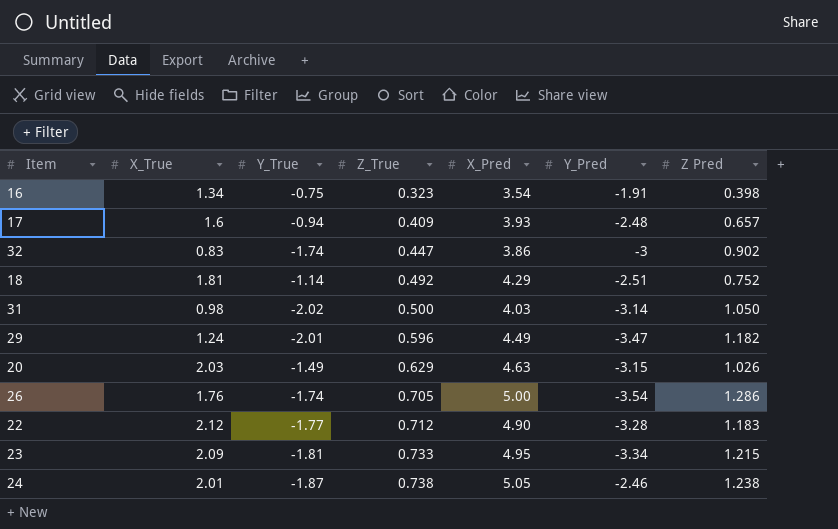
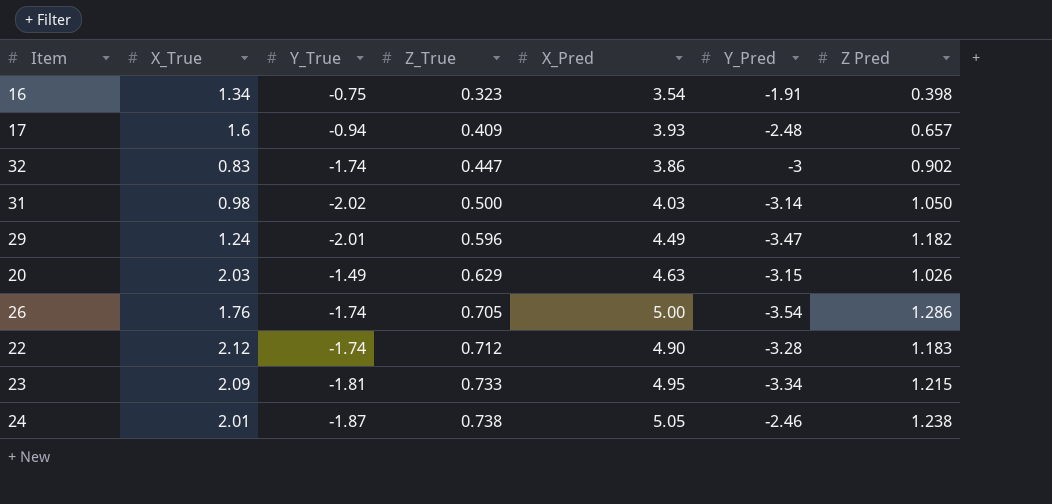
row 18: 1.81 | -1.14 | 0.492 | 4.29 | -2.51 | 0.752 -> none
22 | Y_True: -1.77 -> -1.74

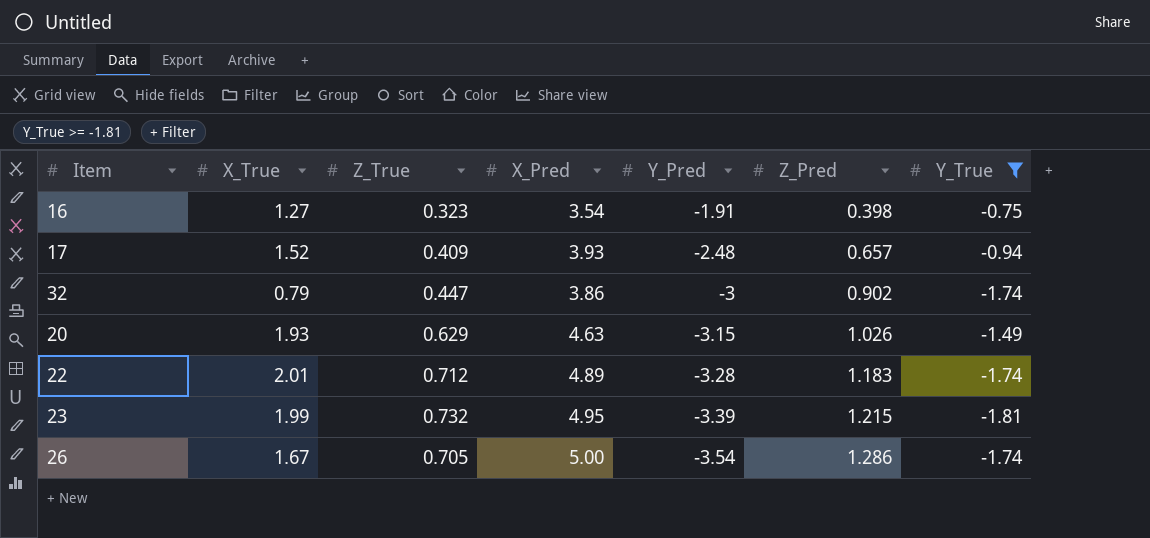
filter: none -> Y_True >= -1.81
row order: Z_True ascending -> Y_Pred descending
column name: Z Pred -> Z_Pred
column Y_True | position: 3 -> 7
16 | X_True: 1.34 -> 1.27
17 | X_True: 1.6 -> 1.52
32 | X_True: 0.83 -> 0.79
20 | X_True: 2.03 -> 1.93
22 | X_True: 2.12 -> 2.01
22 | X_Pred: 4.90 -> 4.89
23 | X_True: 2.09 -> 1.99
23 | Z_True: 0.733 -> 0.732
23 | Y_Pred: -3.34 -> -3.39
26 | X_True: 1.76 -> 1.67

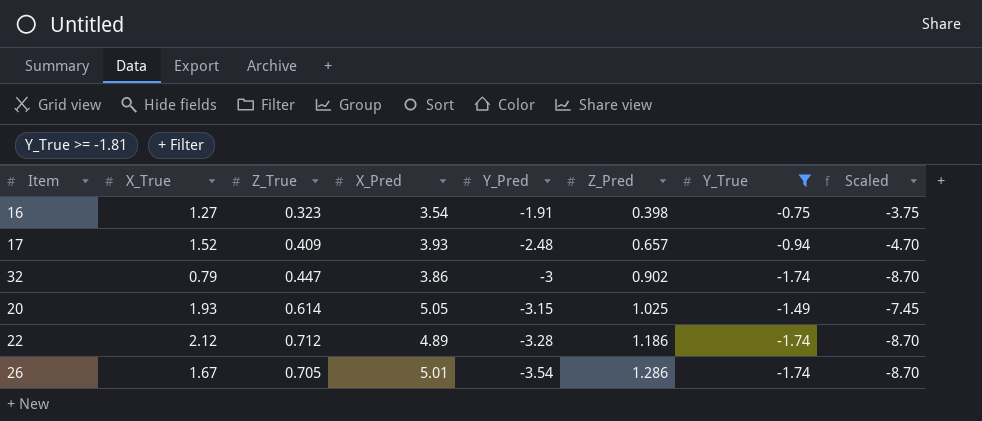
column Scaled | formula: none -> [Y_True] * 5
row 23: 1.99 | 0.732 | 4.95 | -3.39 | 1.215 | -1.81 -> none
20 | Z_True: 0.629 -> 0.614
20 | X_Pred: 4.63 -> 5.05
20 | Z_Pred: 1.026 -> 1.025
22 | X_True: 2.01 -> 2.12
22 | Z_Pred: 1.183 -> 1.186
26 | X_Pred: 5.00 -> 5.01

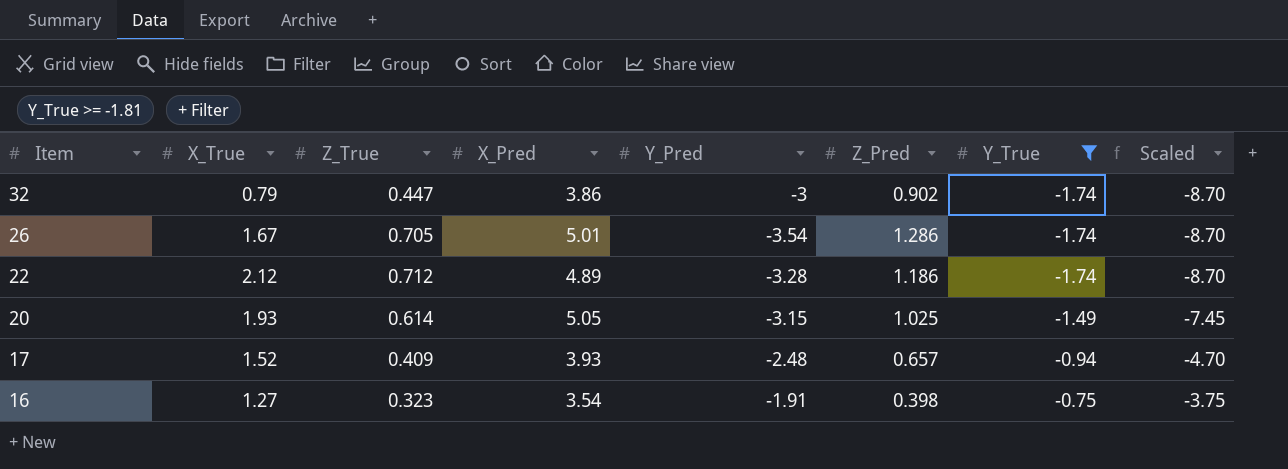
row order: Y_Pred descending -> Item descending

